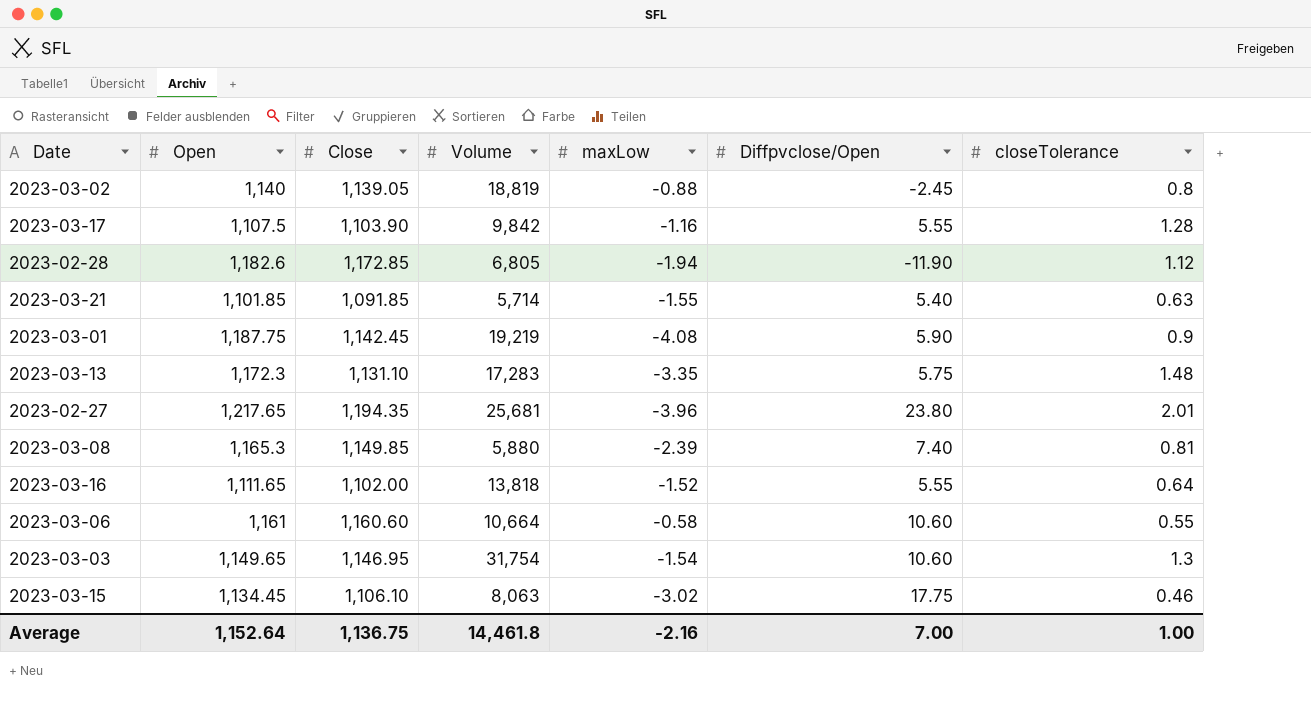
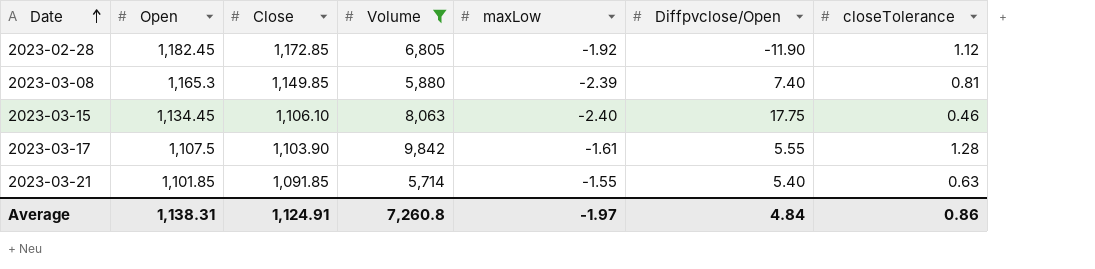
filter: none -> Volume <= 9,842
row order: none -> Date ascending
2023-02-28 | Open: 1,182.6 -> 1,182.45
2023-02-28 | maxLow: -1.94 -> -1.92
2023-03-15 | maxLow: -3.02 -> -2.40
2023-03-17 | maxLow: -1.16 -> -1.61
Average | Open: 1,152.64 -> 1,138.31
Average | Close: 1,136.75 -> 1,124.91
Average | Volume: 14,461.8 -> 7,260.8
Average | maxLow: -2.16 -> -1.97
Average | Diffpvclose/Open: 7.00 -> 4.84
Average | closeTolerance: 1.00 -> 0.86

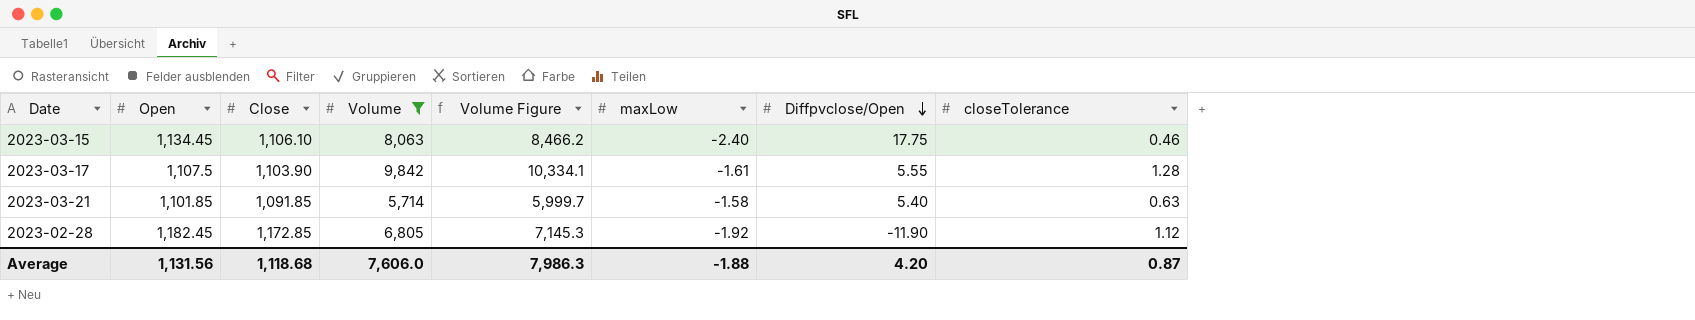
row order: Date ascending -> Diffpvclose/Open descending
column Volume Figure | formula: none -> [Volume] * 1.05
row 2023-03-08: 1,165.3 | 1,149.85 | 5,880 | -2.39 | 7.40 | 0.81 -> none
2023-03-21 | maxLow: -1.55 -> -1.58
Average | Open: 1,138.31 -> 1,131.56
Average | Close: 1,124.91 -> 1,118.68
Average | Volume: 7,260.8 -> 7,606.0
Average | maxLow: -1.97 -> -1.88
Average | Diffpvclose/Open: 4.84 -> 4.20
Average | closeTolerance: 0.86 -> 0.87

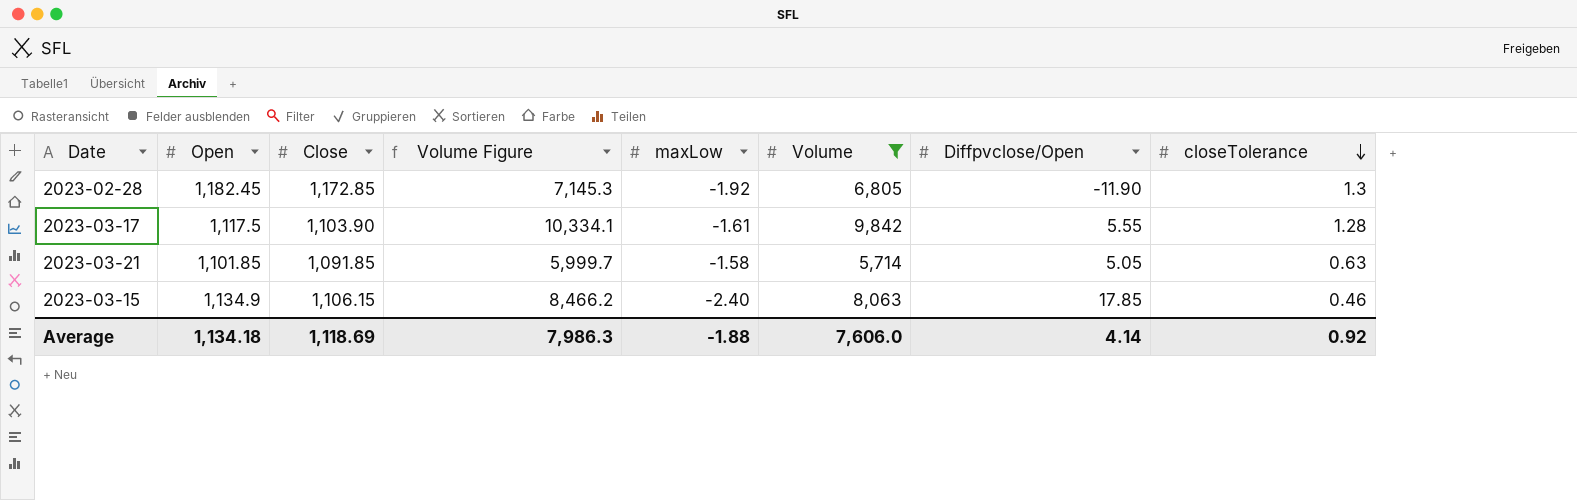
row order: Diffpvclose/Open descending -> closeTolerance descending
column Volume | position: 4 -> 6
2023-02-28 | closeTolerance: 1.12 -> 1.3
2023-03-17 | Open: 1,107.5 -> 1,117.5
2023-03-21 | Diffpvclose/Open: 5.40 -> 5.05
2023-03-15 | Open: 1,134.45 -> 1,134.9
2023-03-15 | Close: 1,106.10 -> 1,106.15
2023-03-15 | Diffpvclose/Open: 17.75 -> 17.85
Average | Open: 1,131.56 -> 1,134.18
Average | Close: 1,118.68 -> 1,118.69
Average | Diffpvclose/Open: 4.20 -> 4.14
Average | closeTolerance: 0.87 -> 0.92

